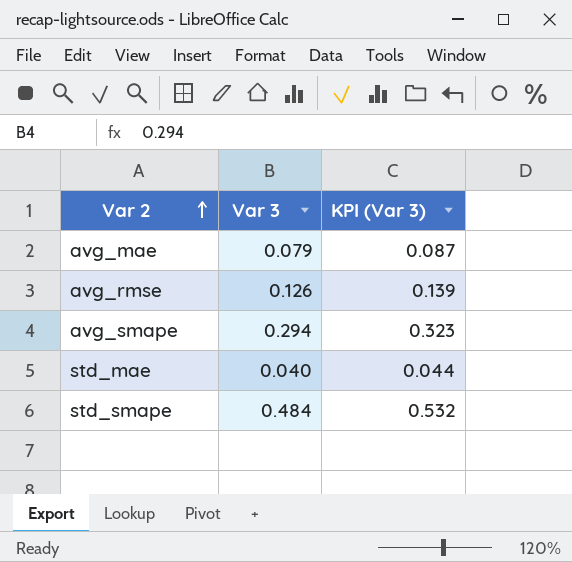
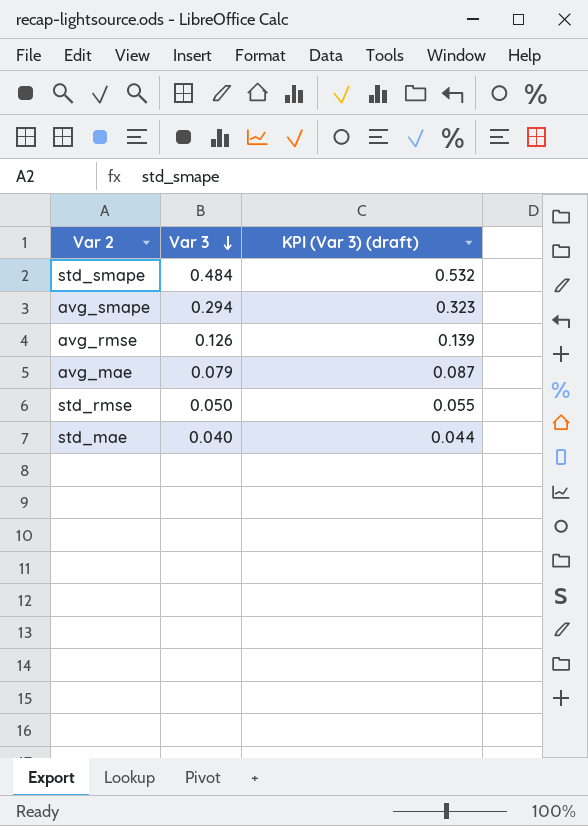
row order: Var 2 ascending -> Var 3 descending
column name: KPI (Var 3) -> KPI (Var 3) (draft)
row std_rmse: none -> 0.050 | 0.055

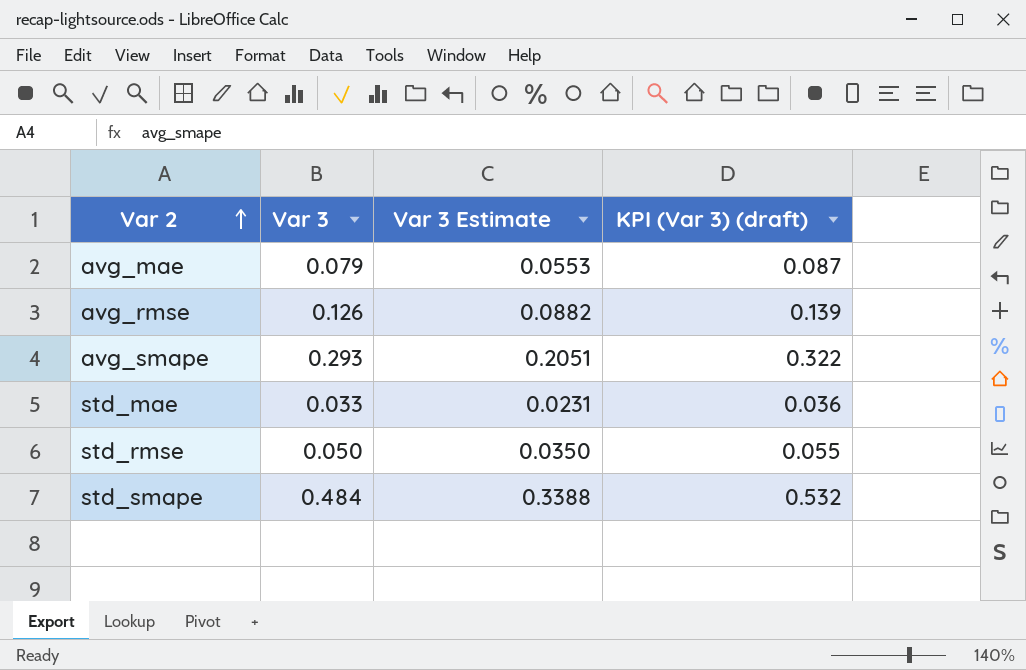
row order: Var 3 descending -> Var 2 ascending
column Var 3 Estimate | formula: none -> [Var 3] * 0.7
avg_smape | Var 3: 0.294 -> 0.293
avg_smape | KPI (Var 3) (draft): 0.323 -> 0.322
std_mae | Var 3: 0.040 -> 0.033
std_mae | KPI (Var 3) (draft): 0.044 -> 0.036

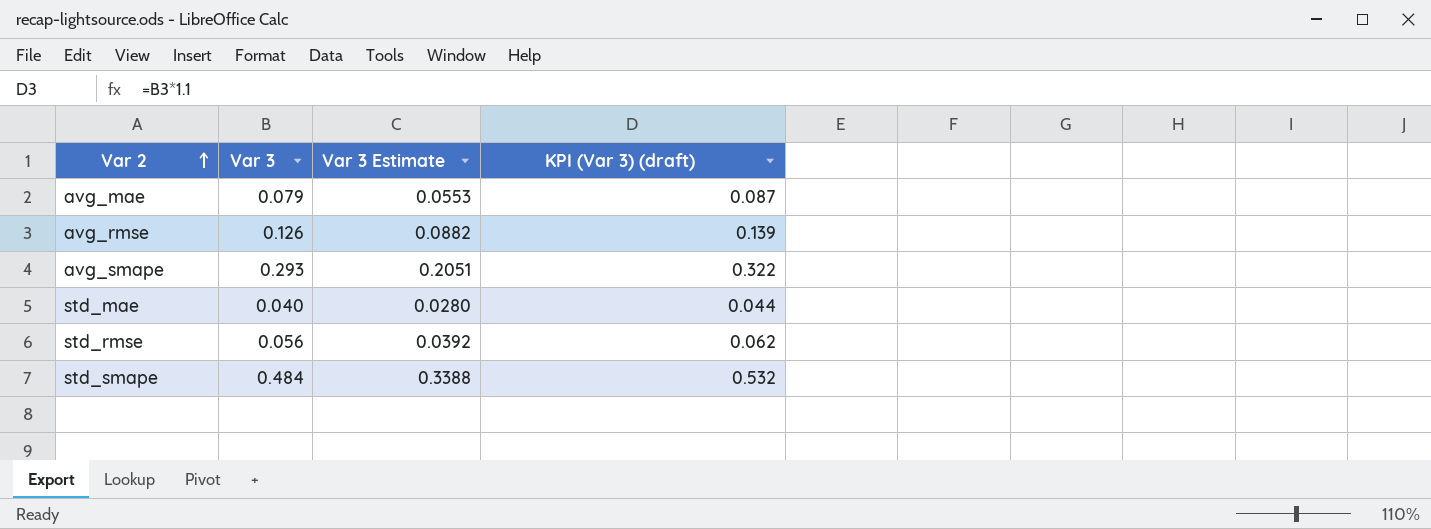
std_mae | Var 3: 0.033 -> 0.040
std_mae | Var 3 Estimate: 0.0231 -> 0.0280
std_mae | KPI (Var 3) (draft): 0.036 -> 0.044
std_rmse | Var 3: 0.050 -> 0.056
std_rmse | Var 3 Estimate: 0.0350 -> 0.0392
std_rmse | KPI (Var 3) (draft): 0.055 -> 0.062

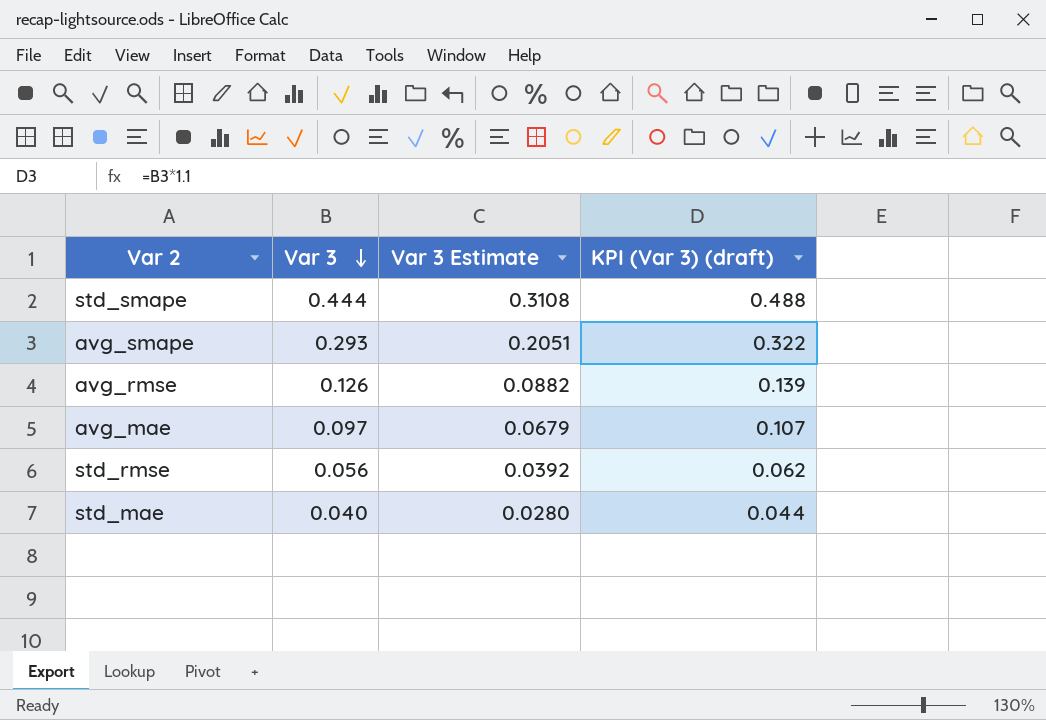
row order: Var 2 ascending -> Var 3 descending
std_smape | Var 3: 0.484 -> 0.444
std_smape | Var 3 Estimate: 0.3388 -> 0.3108
std_smape | KPI (Var 3) (draft): 0.532 -> 0.488
avg_mae | Var 3: 0.079 -> 0.097
avg_mae | Var 3 Estimate: 0.0553 -> 0.0679
avg_mae | KPI (Var 3) (draft): 0.087 -> 0.107

